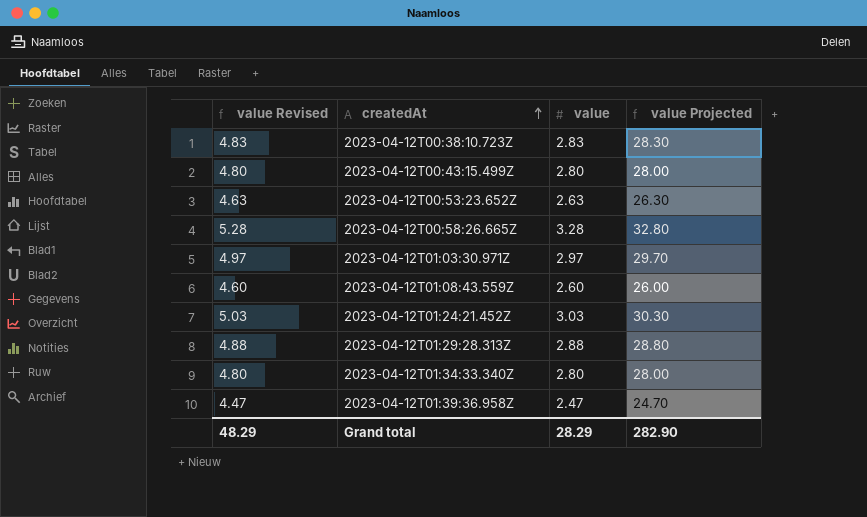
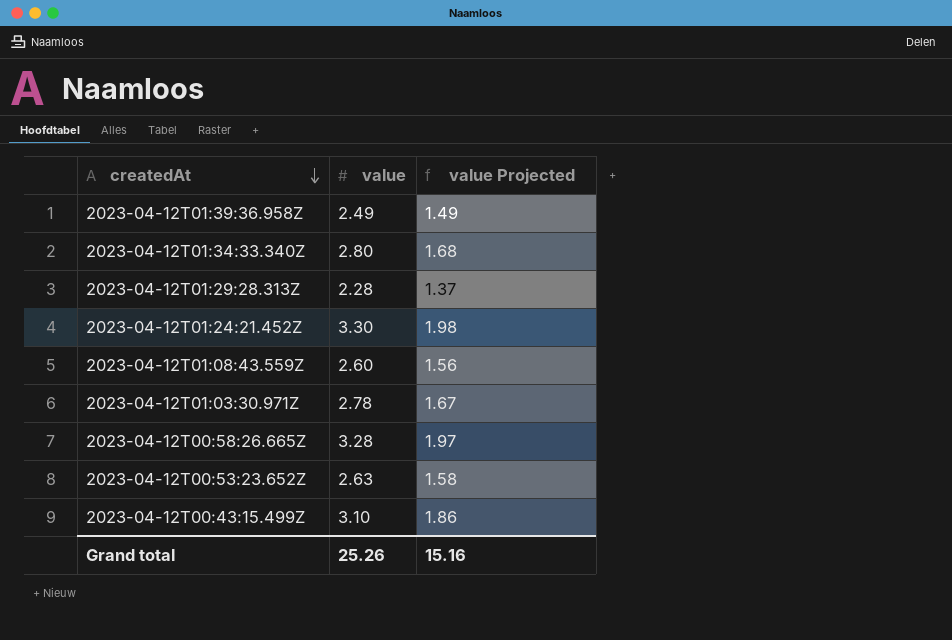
row order: createdAt ascending -> createdAt descending
column value Revised | formula: [value] + 2 -> none
column value Projected | formula: [value] * 10 -> [value] * 0.6
row 2023-04-12T00:38:10.723Z: 4.83 | 2.83 | 28.30 -> none
2023-04-12T01:39:36.958Z | value: 2.47 -> 2.49
2023-04-12T01:29:28.313Z | value: 2.88 -> 2.28
2023-04-12T01:24:21.452Z | value: 3.03 -> 3.30
2023-04-12T01:03:30.971Z | value: 2.97 -> 2.78
2023-04-12T00:43:15.499Z | value: 2.80 -> 3.10
Grand total | value: 28.29 -> 25.26
Grand total | value Projected: 282.90 -> 15.16

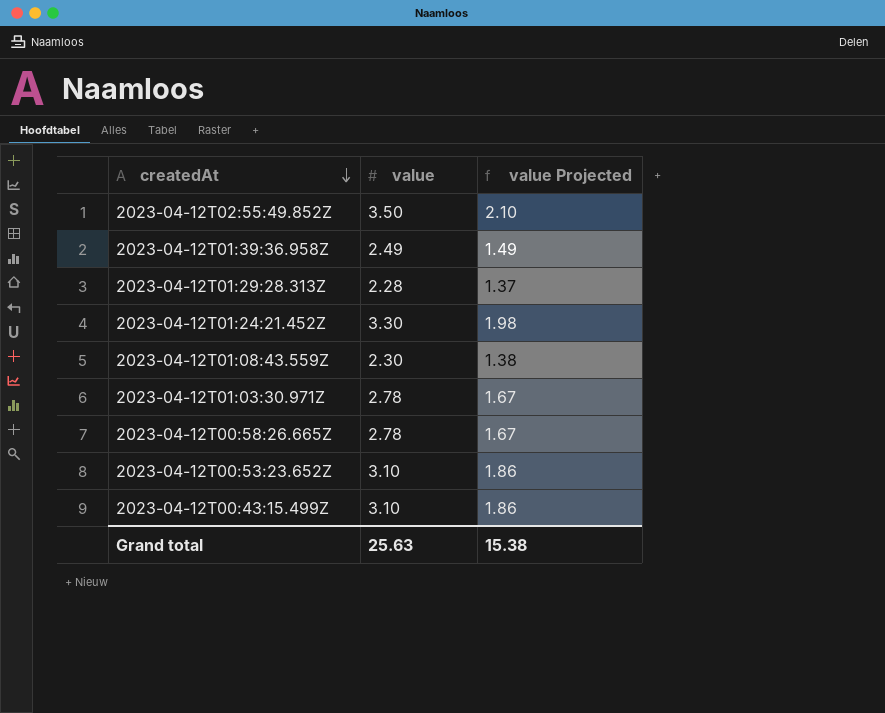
row 2023-04-12T01:34:33.340Z: 2.80 | 1.68 -> none
row 2023-04-12T02:55:49.852Z: none -> 3.50 | 2.10
2023-04-12T01:08:43.559Z | value: 2.60 -> 2.30
2023-04-12T01:08:43.559Z | value Projected: 1.56 -> 1.38
2023-04-12T00:58:26.665Z | value: 3.28 -> 2.78
2023-04-12T00:58:26.665Z | value Projected: 1.97 -> 1.67
2023-04-12T00:53:23.652Z | value: 2.63 -> 3.10
2023-04-12T00:53:23.652Z | value Projected: 1.58 -> 1.86
Grand total | value: 25.26 -> 25.63
Grand total | value Projected: 15.16 -> 15.38

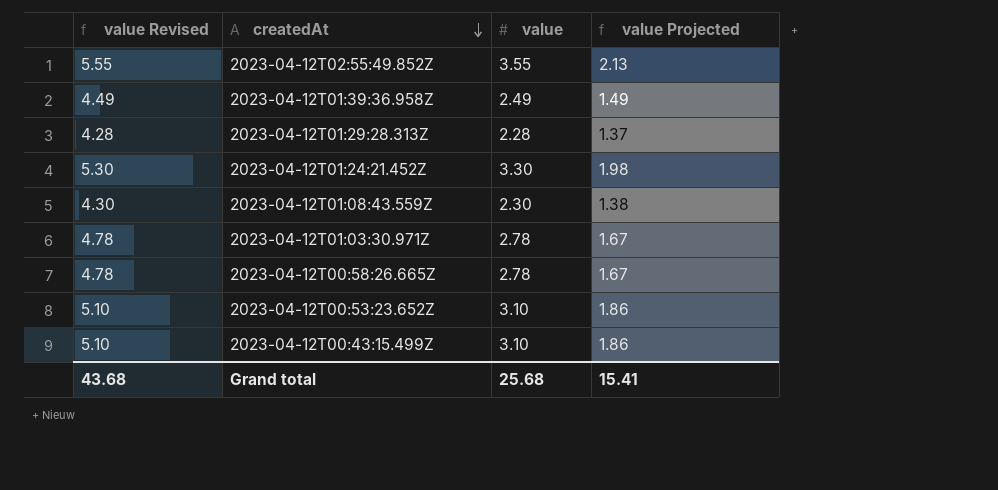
column value Revised | formula: none -> [value] + 2
2023-04-12T02:55:49.852Z | value: 3.50 -> 3.55
2023-04-12T02:55:49.852Z | value Projected: 2.10 -> 2.13
Grand total | value: 25.63 -> 25.68
Grand total | value Projected: 15.38 -> 15.41

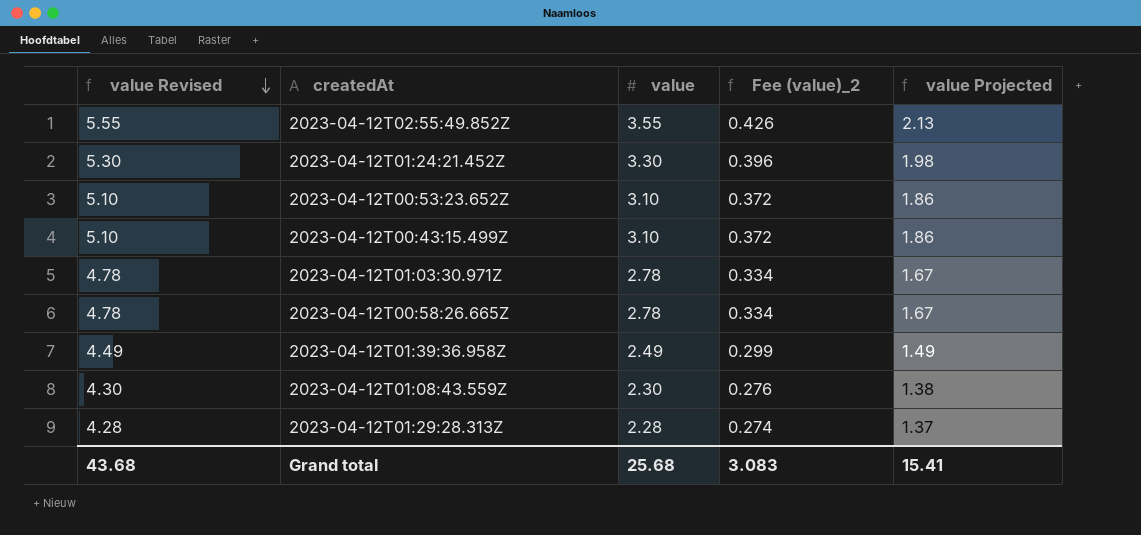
row order: createdAt descending -> value Revised descending
column Fee (value)_2 | formula: none -> [value] * 0.12

